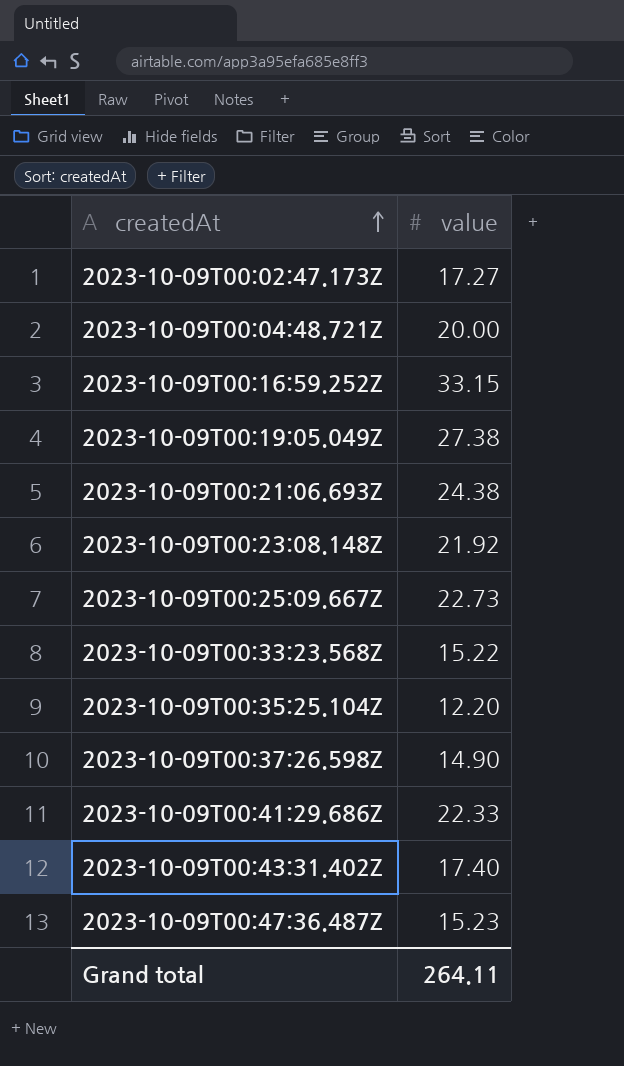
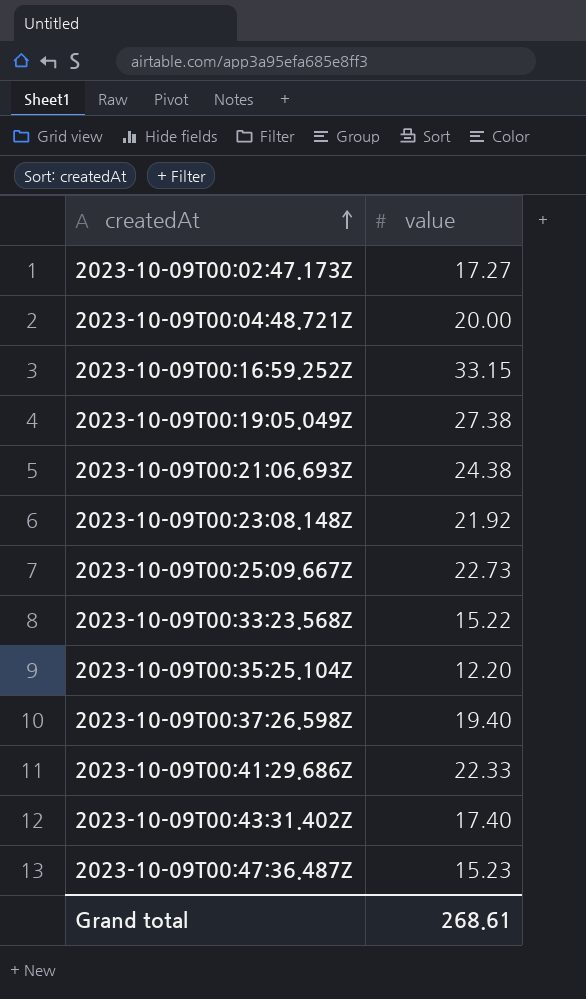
2023-10-09T00:37:26.598Z | value: 14.90 -> 19.40
Grand total | value: 264.11 -> 268.61

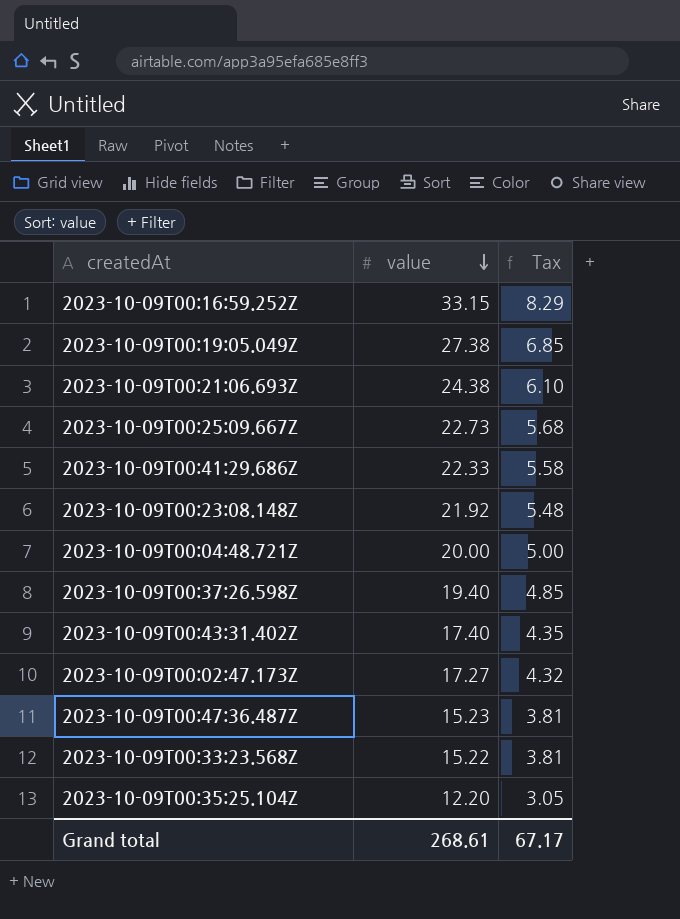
row order: createdAt ascending -> value descending
column Tax | formula: none -> [value] * 0.25

